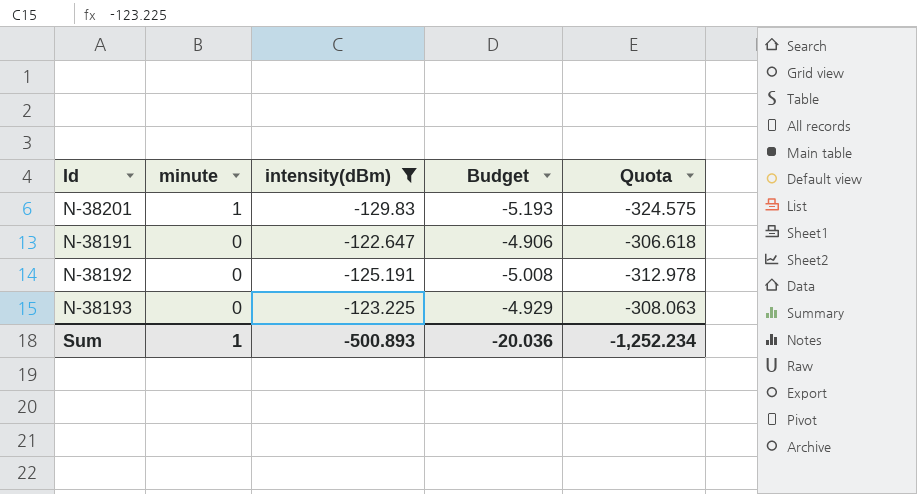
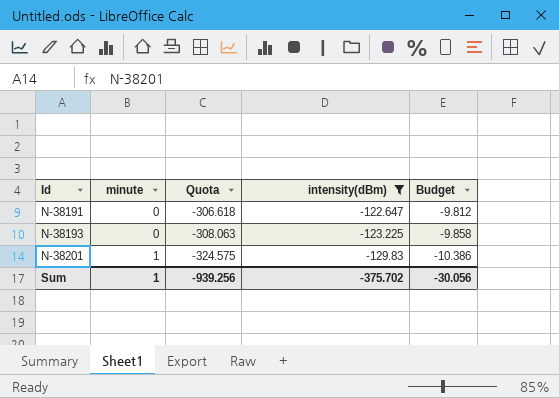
row order: minute descending -> Id ascending
column Quota | position: 5 -> 3
column Budget | formula: [intensity(dBm)] * 0.04 -> [intensity(dBm)] * 0.08
row N-38192: 0 | -125.191 | -5.008 | -312.978 -> none
Sum | Quota: -1,252.234 -> -939.256
Sum | intensity(dBm): -500.893 -> -375.702
Sum | Budget: -20.036 -> -30.056

